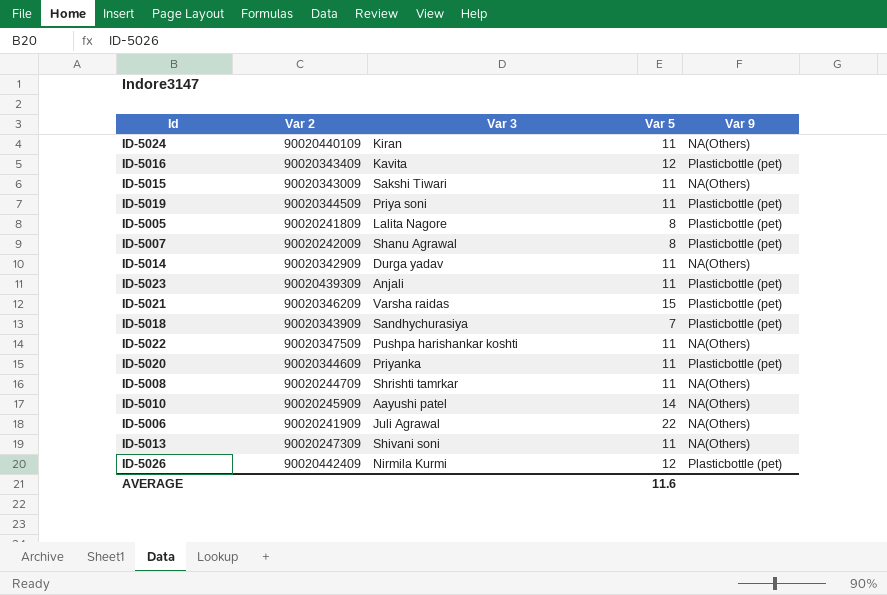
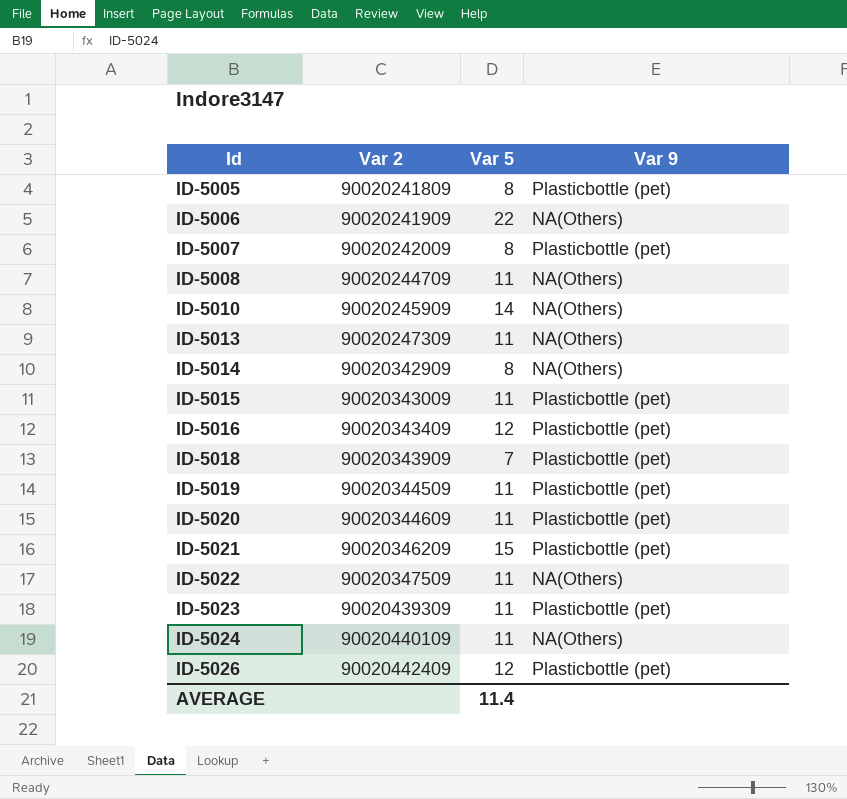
row order: none -> Id ascending
column Var 3 | position: 3 -> none
ID-5014 | Var 5: 11 -> 8
ID-5015 | Var 9: NA(Others) -> Plasticbottle (pet)
AVERAGE | Var 5: 11.6 -> 11.4

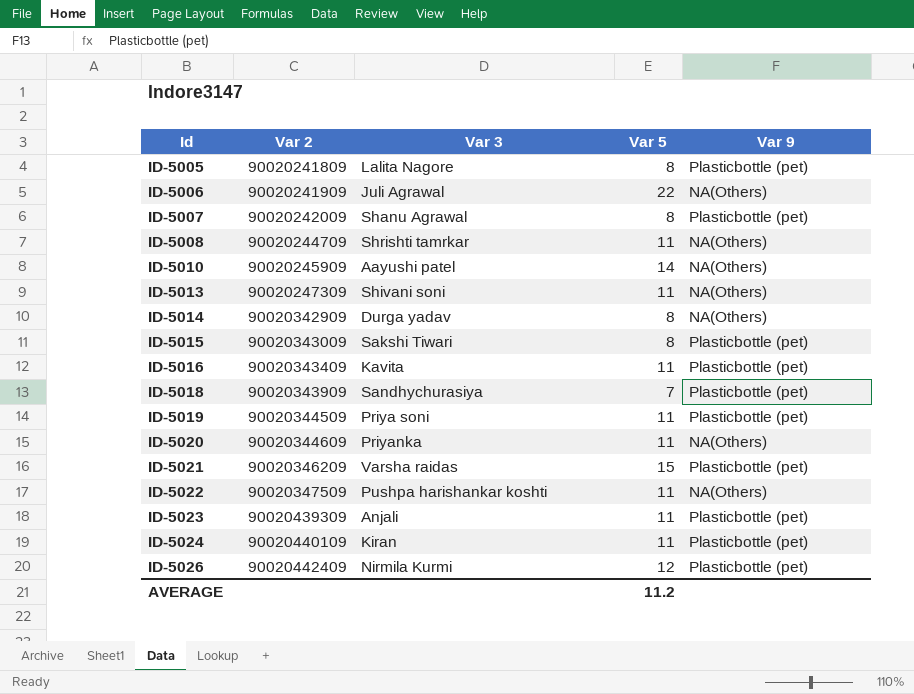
column Var 3 | position: none -> 3
ID-5015 | Var 5: 11 -> 8
ID-5016 | Var 5: 12 -> 11
ID-5020 | Var 9: Plasticbottle (pet) -> NA(Others)
ID-5024 | Var 9: NA(Others) -> Plasticbottle (pet)
AVERAGE | Var 5: 11.4 -> 11.2

